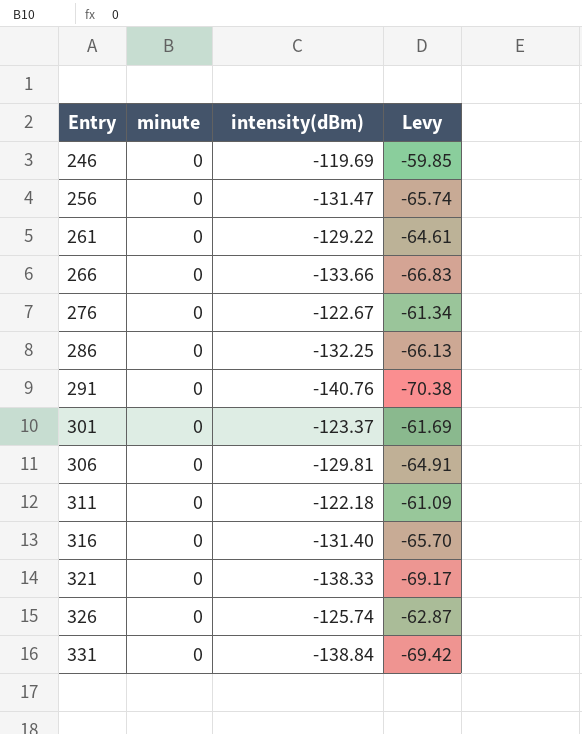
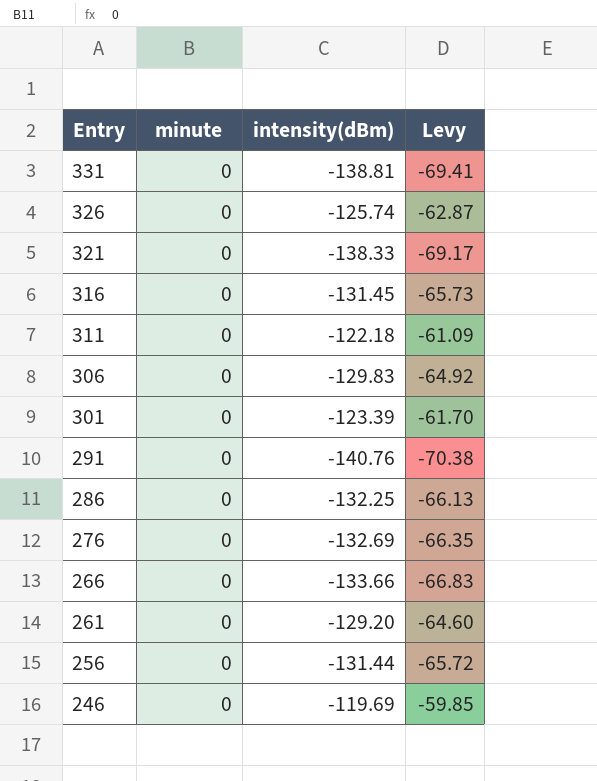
row order: Entry ascending -> Entry descending
331 | intensity(dBm): -138.84 -> -138.81
331 | Levy: -69.42 -> -69.41
316 | intensity(dBm): -131.40 -> -131.45
316 | Levy: -65.70 -> -65.73
306 | intensity(dBm): -129.81 -> -129.83
306 | Levy: -64.91 -> -64.92
301 | intensity(dBm): -123.37 -> -123.39
301 | Levy: -61.69 -> -61.70
276 | intensity(dBm): -122.67 -> -132.69
276 | Levy: -61.34 -> -66.35
261 | intensity(dBm): -129.22 -> -129.20
261 | Levy: -64.61 -> -64.60
256 | intensity(dBm): -131.47 -> -131.44
256 | Levy: -65.74 -> -65.72

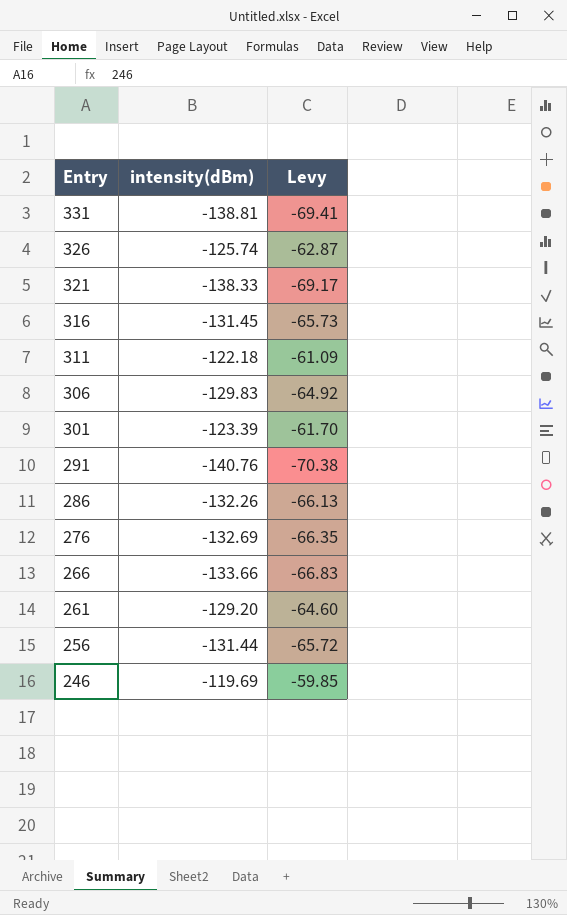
column minute | position: 2 -> none
286 | intensity(dBm): -132.25 -> -132.26

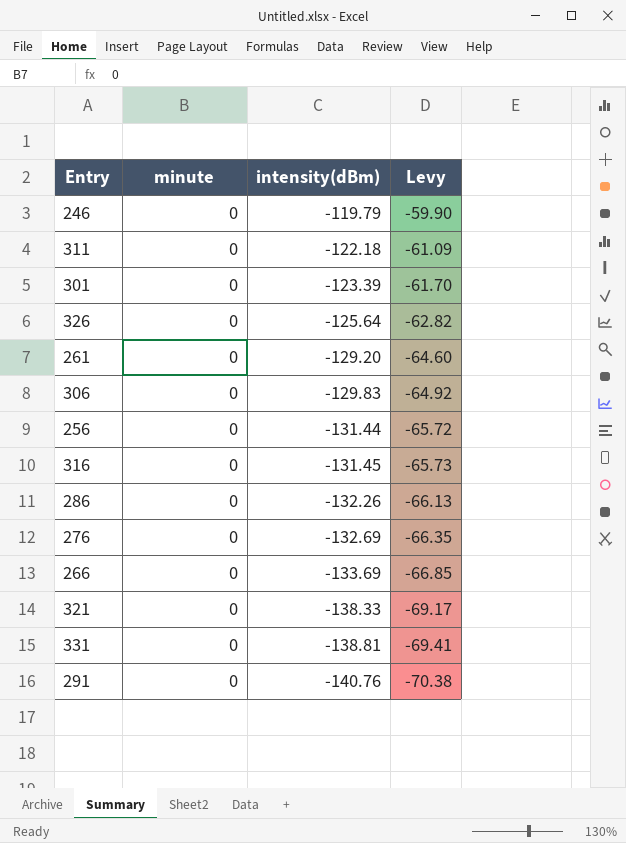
row order: Entry descending -> intensity(dBm) descending
column minute | position: none -> 2
246 | intensity(dBm): -119.69 -> -119.79
246 | Levy: -59.85 -> -59.90
326 | intensity(dBm): -125.74 -> -125.64
326 | Levy: -62.87 -> -62.82
266 | intensity(dBm): -133.66 -> -133.69
266 | Levy: -66.83 -> -66.85

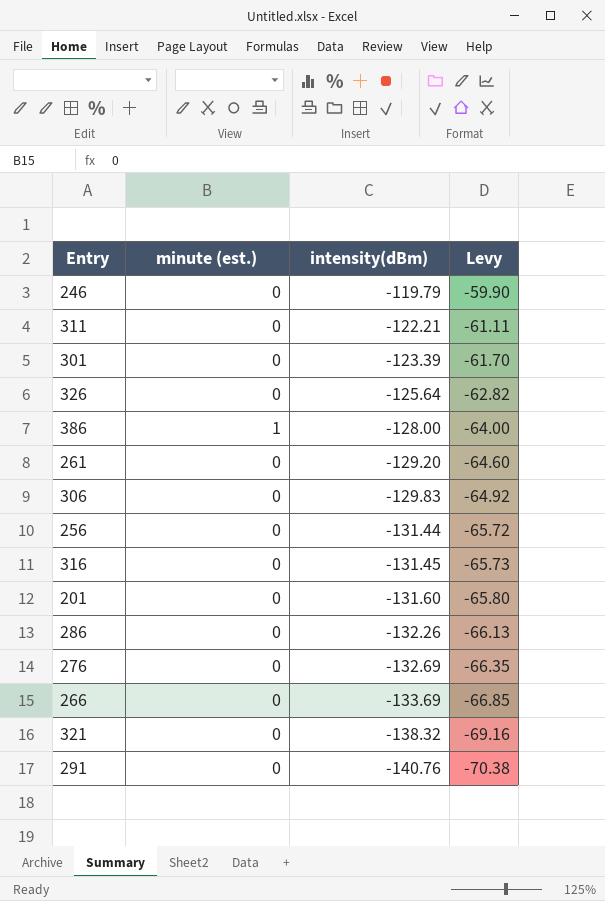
column name: minute -> minute (est.)
row 331: 0 | -138.81 | -69.41 -> none
311 | intensity(dBm): -122.18 -> -122.21
311 | Levy: -61.09 -> -61.11
row 386: none -> 1 | -128.00 | -64.00
row 201: none -> 0 | -131.60 | -65.80
321 | intensity(dBm): -138.33 -> -138.32
321 | Levy: -69.17 -> -69.16

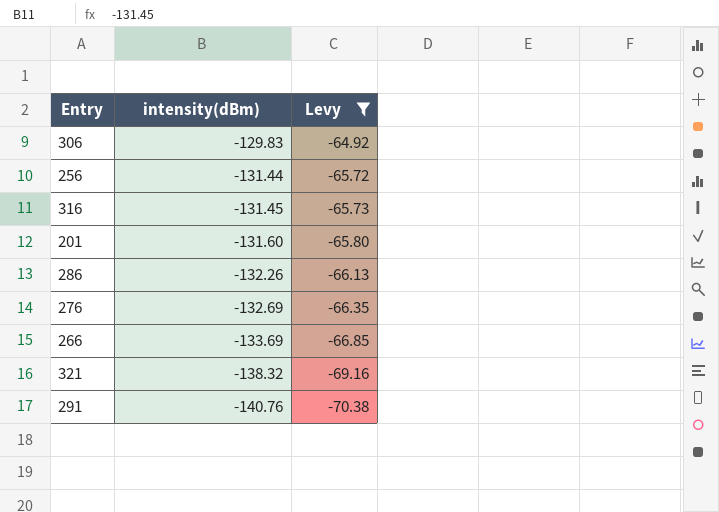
filter: none -> Levy <= -64.92
column minute (est.) | position: 2 -> none

